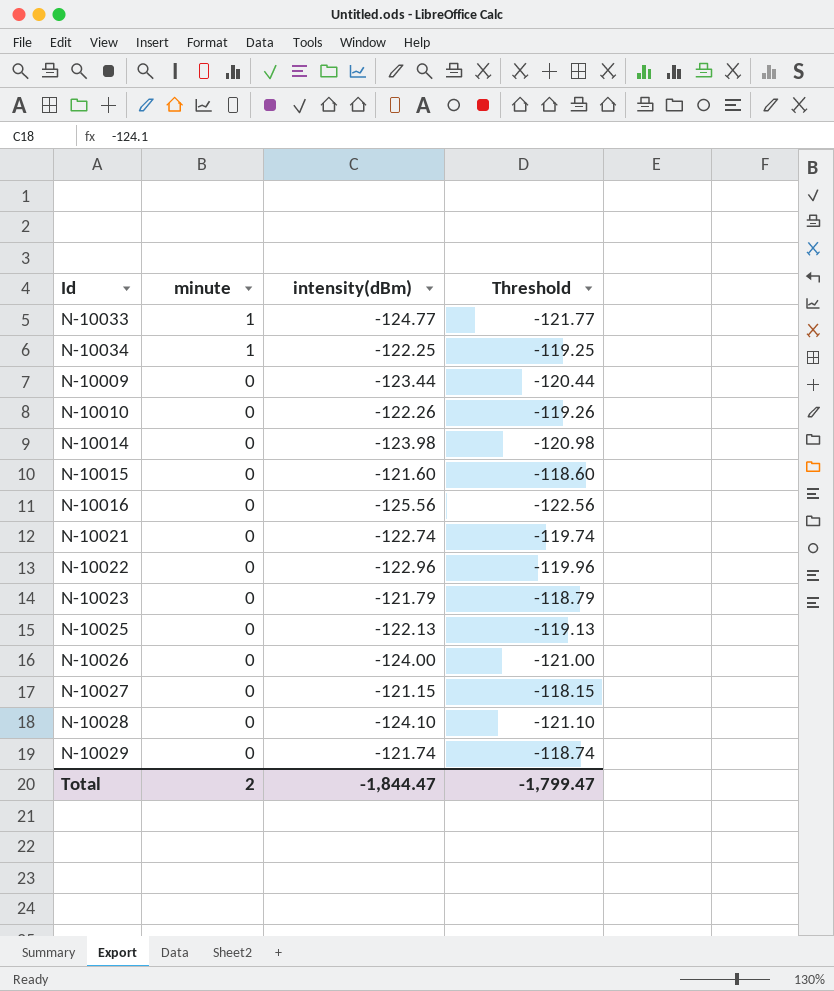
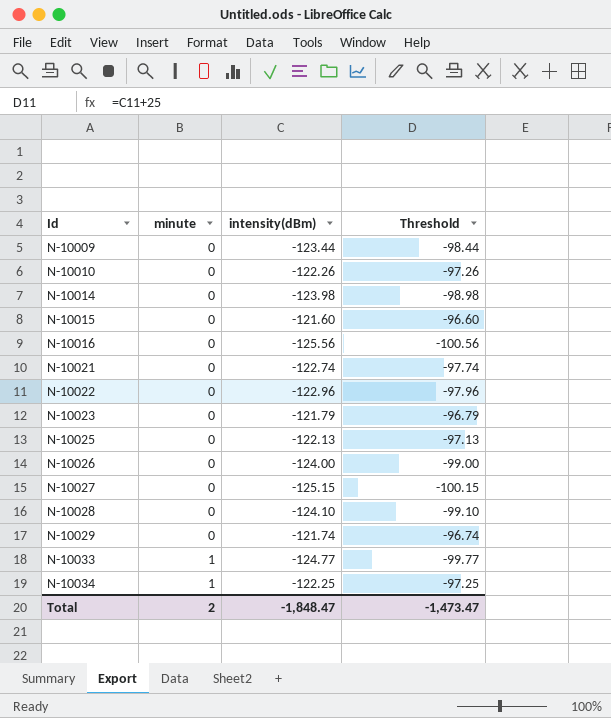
row order: minute descending -> Id ascending
column Threshold | formula: [intensity(dBm)] + 3 -> [intensity(dBm)] + 25
N-10027 | intensity(dBm): -121.15 -> -125.15
Total | intensity(dBm): -1,844.47 -> -1,848.47
Total | Threshold: -1,799.47 -> -1,473.47

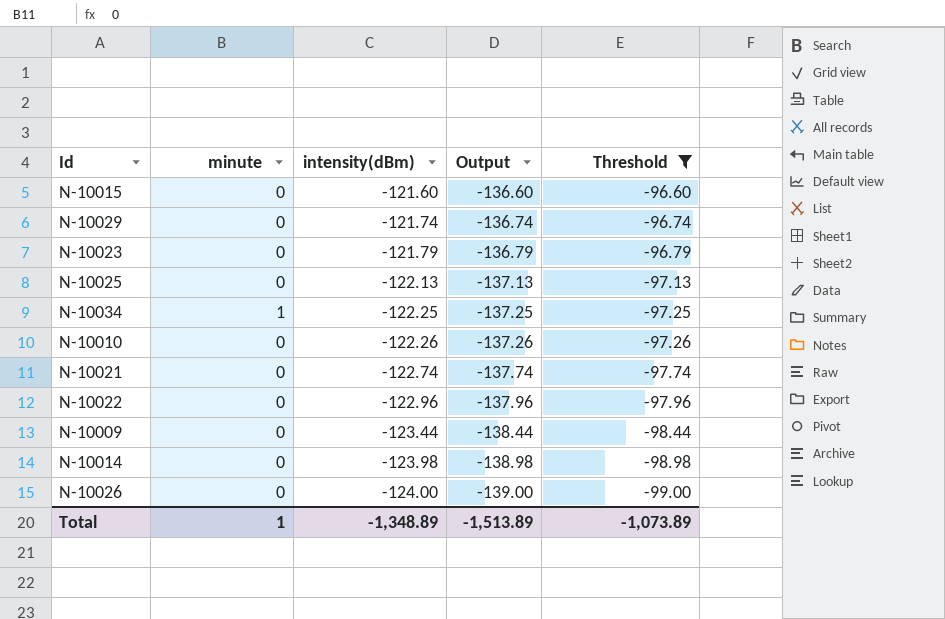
filter: none -> Threshold >= -99.00
row order: Id ascending -> intensity(dBm) descending
column Output | formula: none -> [intensity(dBm)] - 15
Total | minute: 2 -> 1
Total | intensity(dBm): -1,848.47 -> -1,348.89
Total | Threshold: -1,473.47 -> -1,073.89

